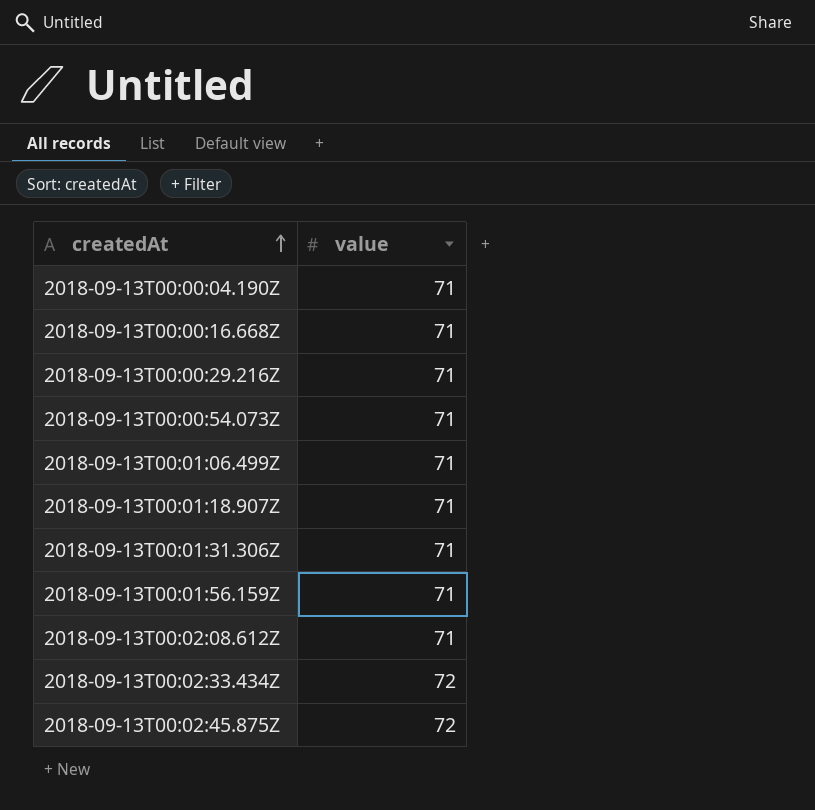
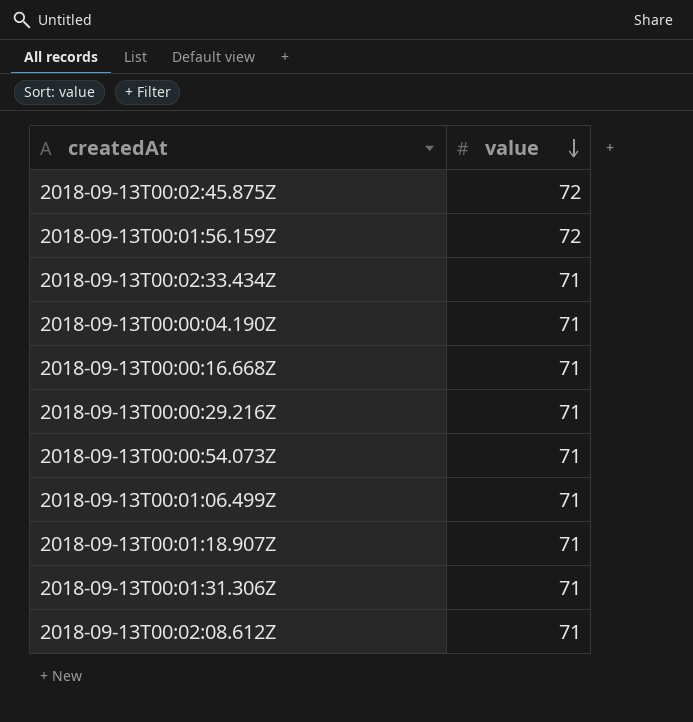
row order: createdAt ascending -> value descending
2018-09-13T00:01:56.159Z | value: 71 -> 72
2018-09-13T00:02:33.434Z | value: 72 -> 71

